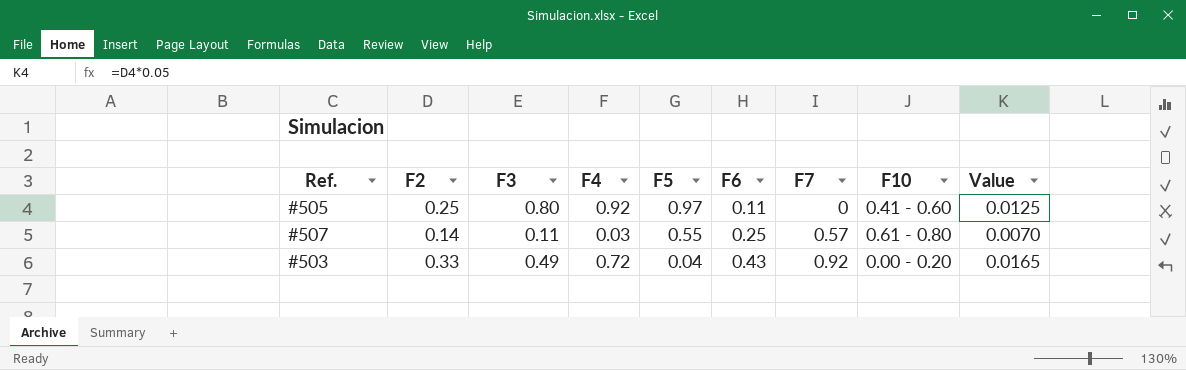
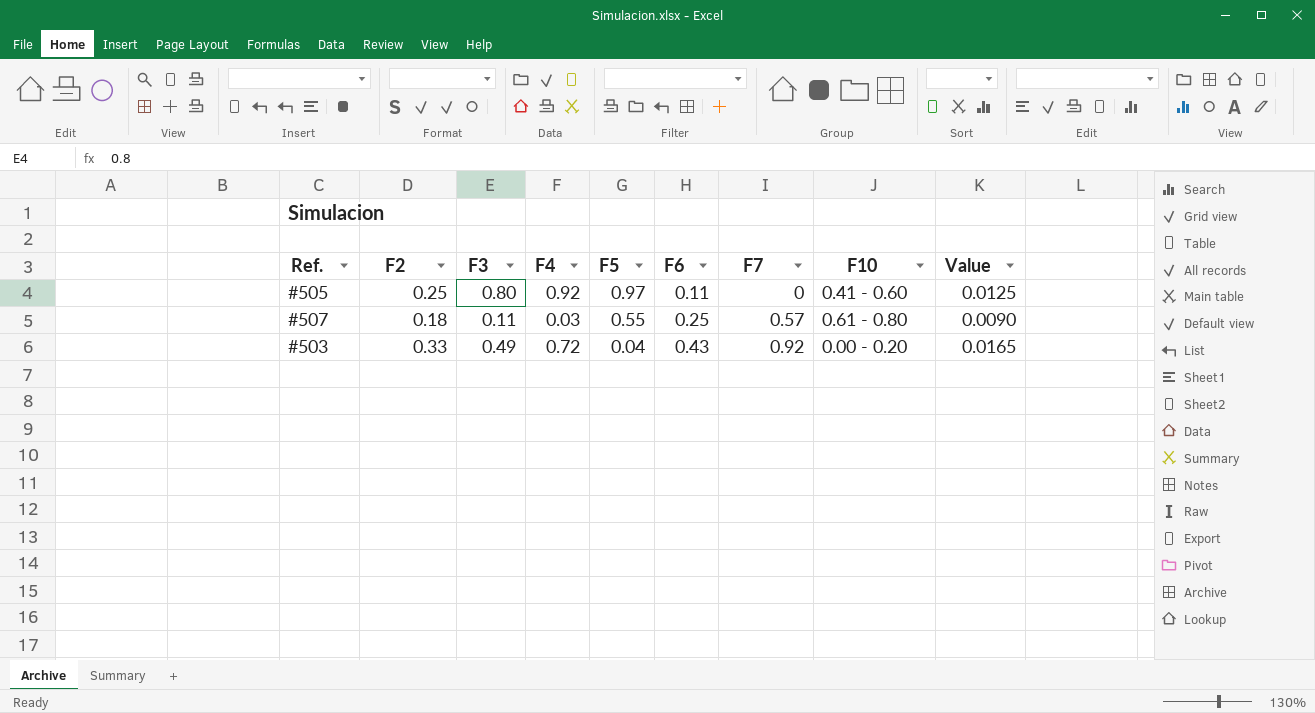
#507 | F2: 0.14 -> 0.18
#507 | Value: 0.0070 -> 0.0090

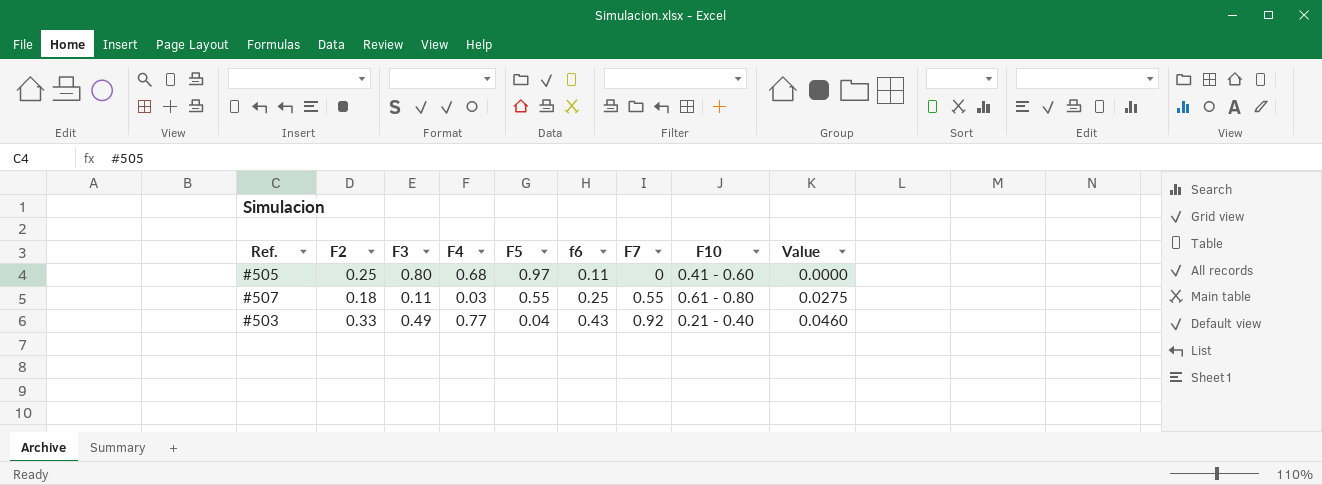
column name: F6 -> f6
column Value | formula: [F2] * 0.05 -> [F7] * 0.05
#505 | F4: 0.92 -> 0.68
#507 | F7: 0.57 -> 0.55
#503 | F4: 0.72 -> 0.77
#503 | F10: 0.00 - 0.20 -> 0.21 - 0.40

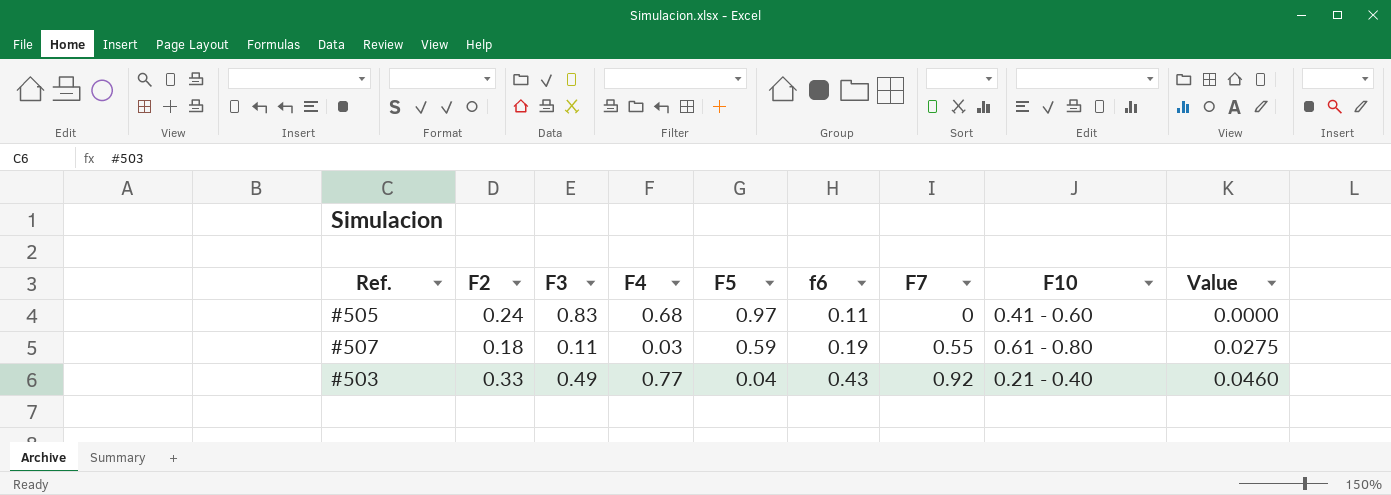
#505 | F2: 0.25 -> 0.24
#505 | F3: 0.80 -> 0.83
#507 | F5: 0.55 -> 0.59
#507 | f6: 0.25 -> 0.19

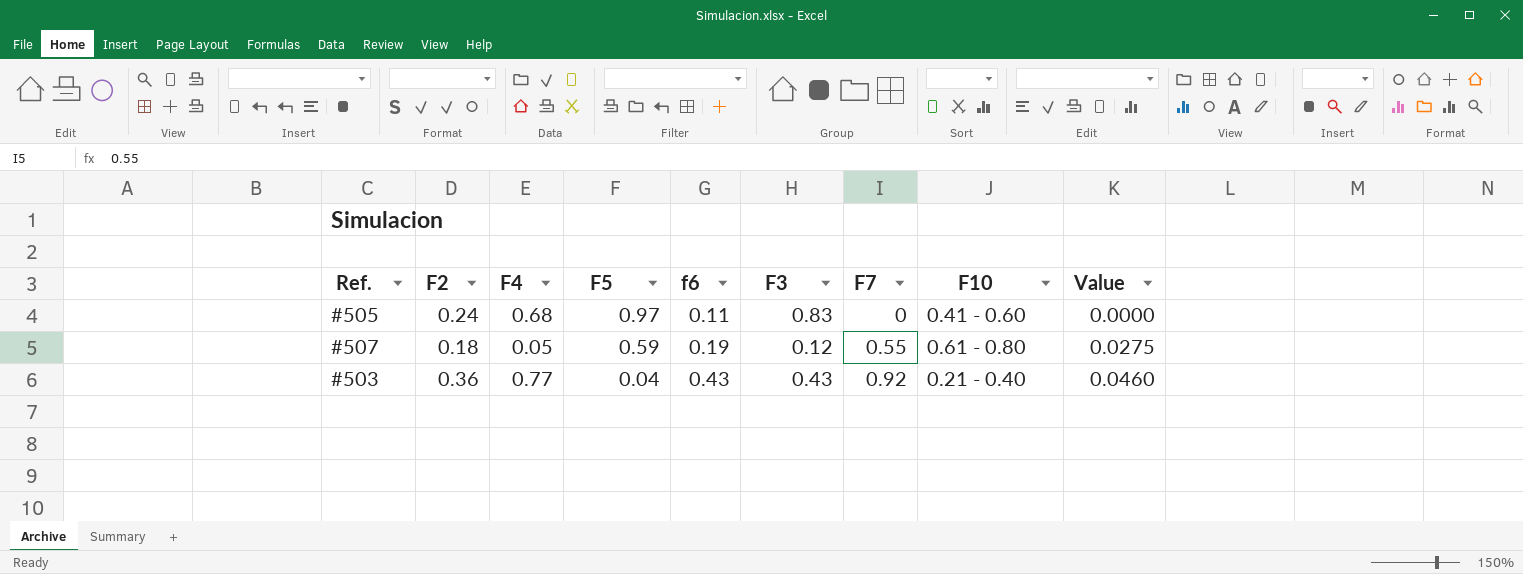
column F3 | position: 3 -> 6
#507 | F4: 0.03 -> 0.05
#507 | F3: 0.11 -> 0.12
#503 | F2: 0.33 -> 0.36
#503 | F3: 0.49 -> 0.43

